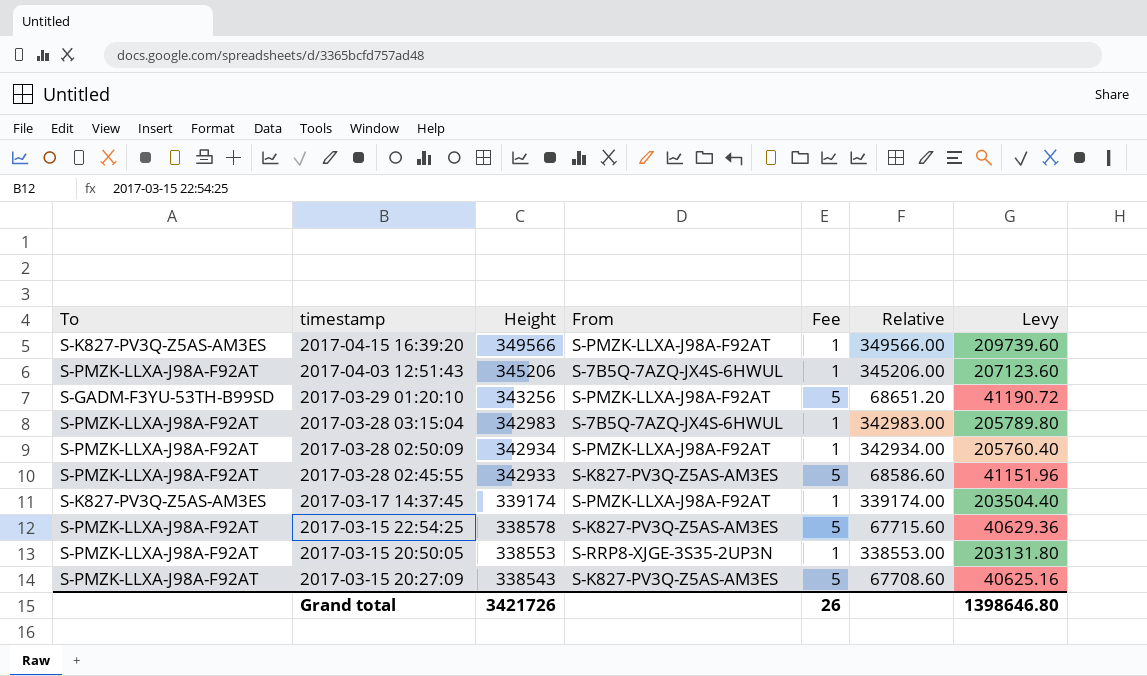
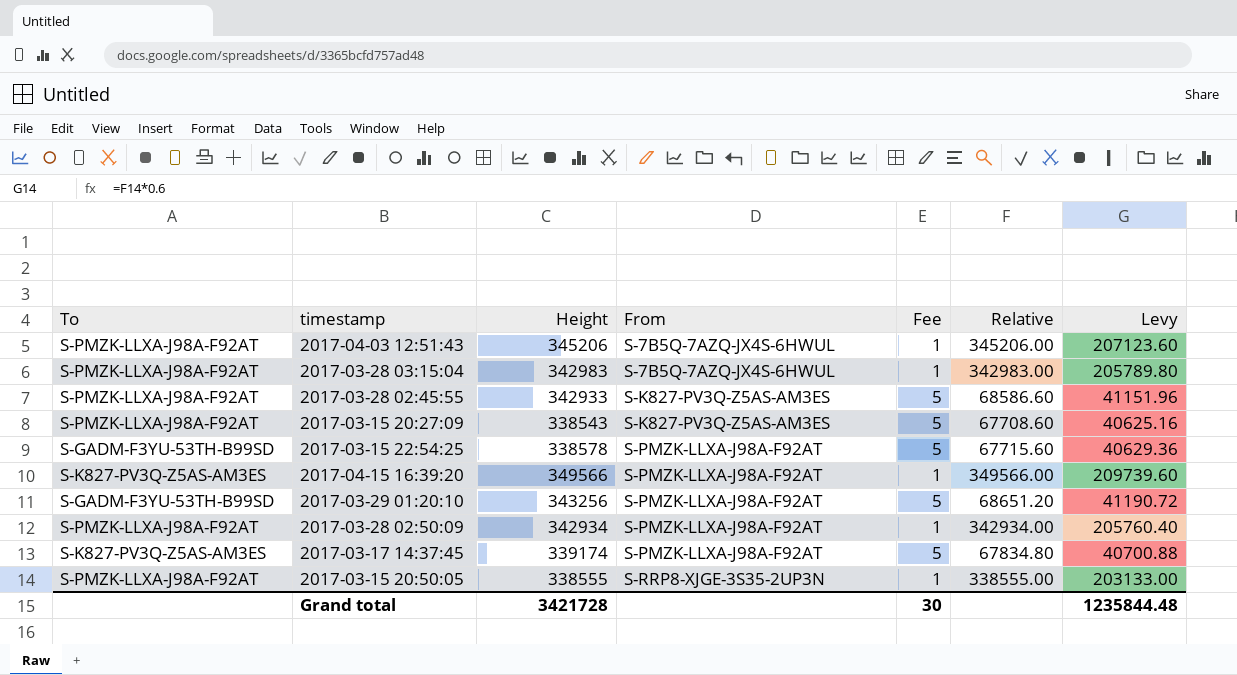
row order: timestamp descending -> From ascending
2017-03-15 22:54:25 | To: S-PMZK-LLXA-J98A-F92AT -> S-GADM-F3YU-53TH-B99SD
2017-03-15 22:54:25 | From: S-K827-PV3Q-Z5AS-AM3ES -> S-PMZK-LLXA-J98A-F92AT
2017-03-17 14:37:45 | Fee: 1 -> 5
2017-03-17 14:37:45 | Relative: 339174.00 -> 67834.80
2017-03-17 14:37:45 | Levy: 203504.40 -> 40700.88
2017-03-15 20:50:05 | Height: 338553 -> 338555
2017-03-15 20:50:05 | Relative: 338553.00 -> 338555.00
2017-03-15 20:50:05 | Levy: 203131.80 -> 203133.00
Grand total | Height: 3421726 -> 3421728
Grand total | Fee: 26 -> 30
Grand total | Levy: 1398646.80 -> 1235844.48

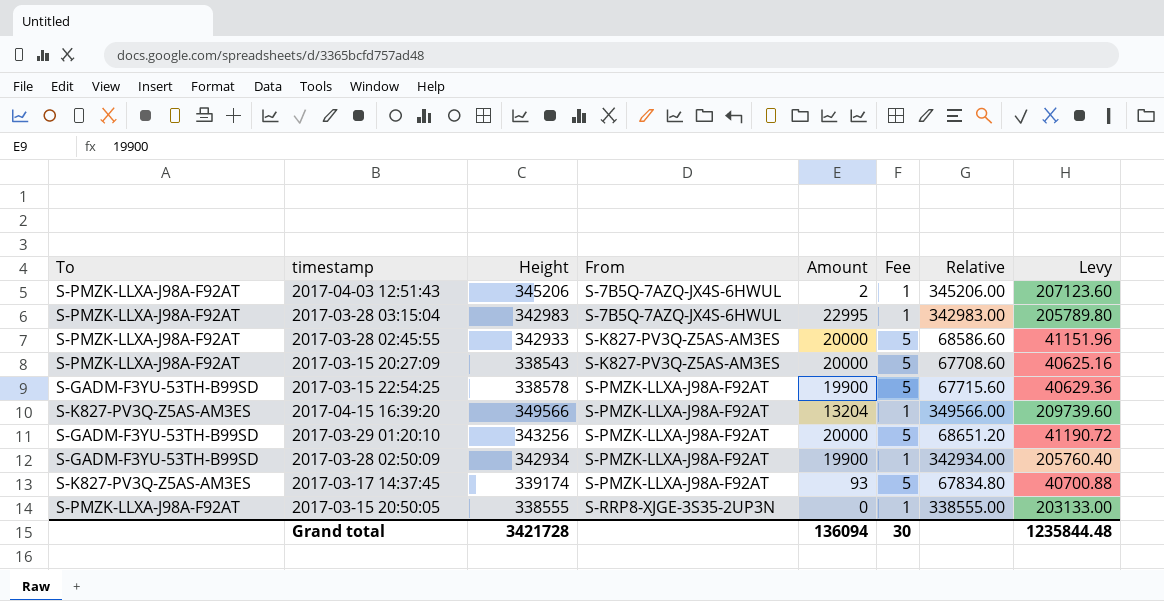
column Amount | position: none -> 5
2017-03-28 02:50:09 | To: S-PMZK-LLXA-J98A-F92AT -> S-GADM-F3YU-53TH-B99SD

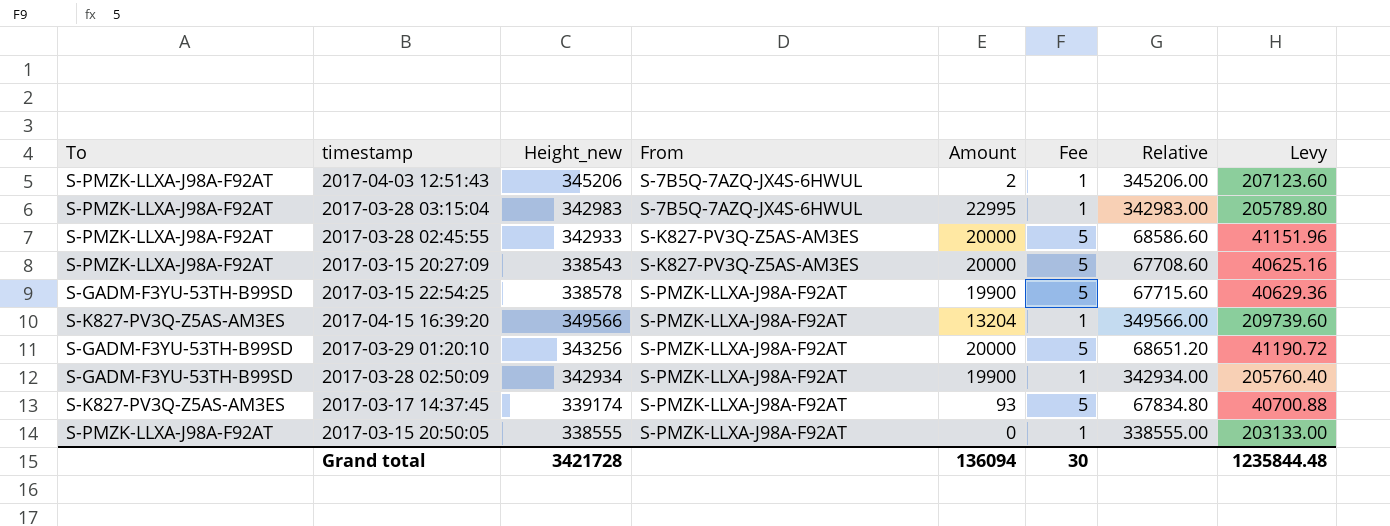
column name: Height -> Height_new
2017-03-15 20:50:05 | From: S-RRP8-XJGE-3S35-2UP3N -> S-PMZK-LLXA-J98A-F92AT

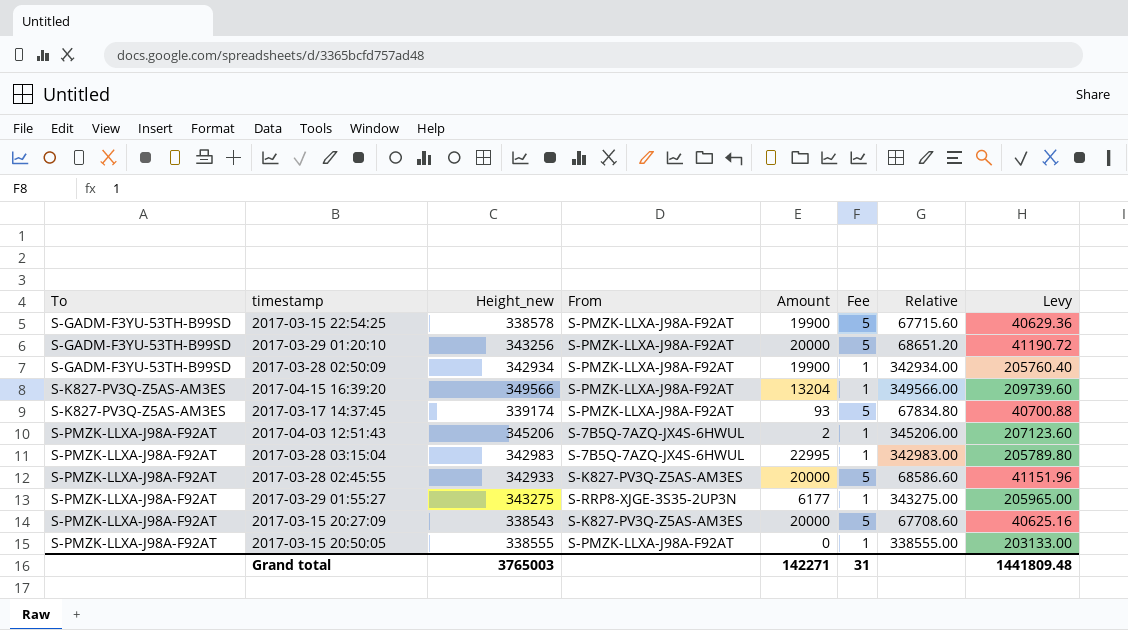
row order: From ascending -> To ascending
row 2017-03-29 01:55:27: none -> S-PMZK-LLXA-J98A-F92AT | 343275 | S-RRP8-XJGE-3S35-2UP3N | 6177 | 1 | 343275.00 | 205965.00
Grand total | Height_new: 3421728 -> 3765003
Grand total | Amount: 136094 -> 142271
Grand total | Fee: 30 -> 31
Grand total | Levy: 1235844.48 -> 1441809.48

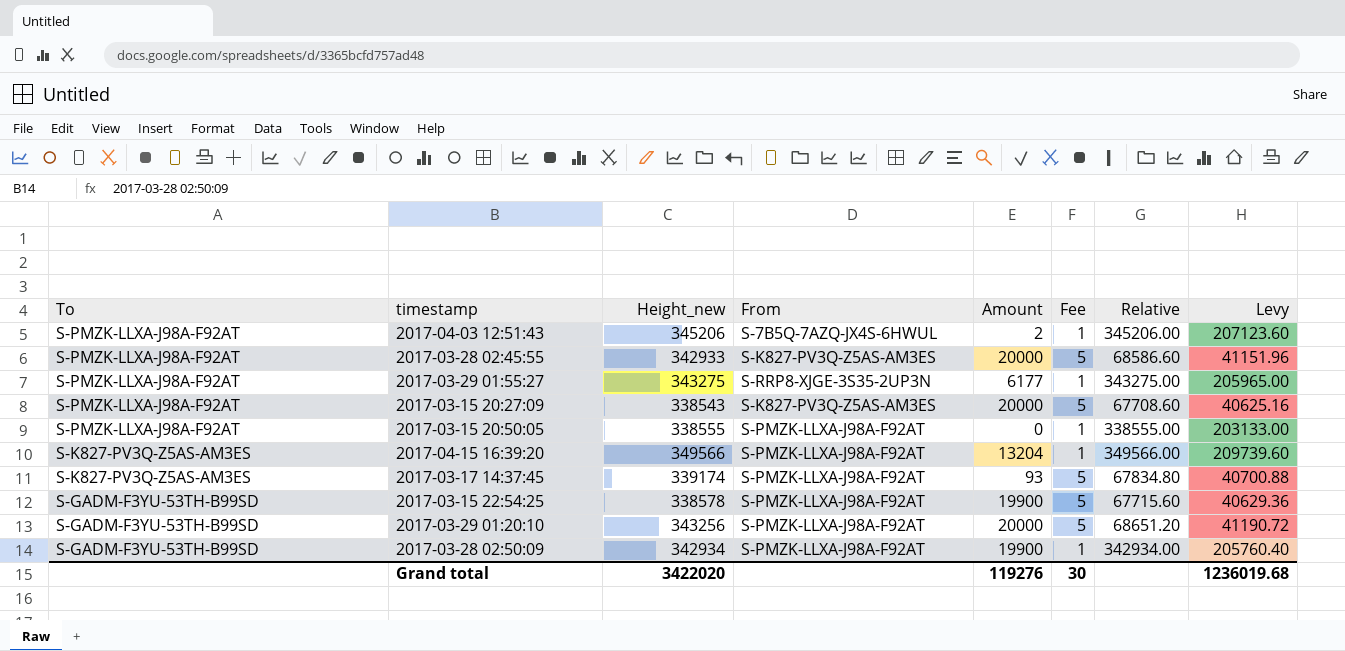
row order: To ascending -> To descending
row 2017-03-28 03:15:04: S-PMZK-LLXA-J98A-F92AT | 342983 | S-7B5Q-7AZQ-JX4S-6HWUL | 22995 | 1 | 342983.00 | 205789.80 -> none
Grand total | Height_new: 3765003 -> 3422020
Grand total | Amount: 142271 -> 119276
Grand total | Fee: 31 -> 30
Grand total | Levy: 1441809.48 -> 1236019.68

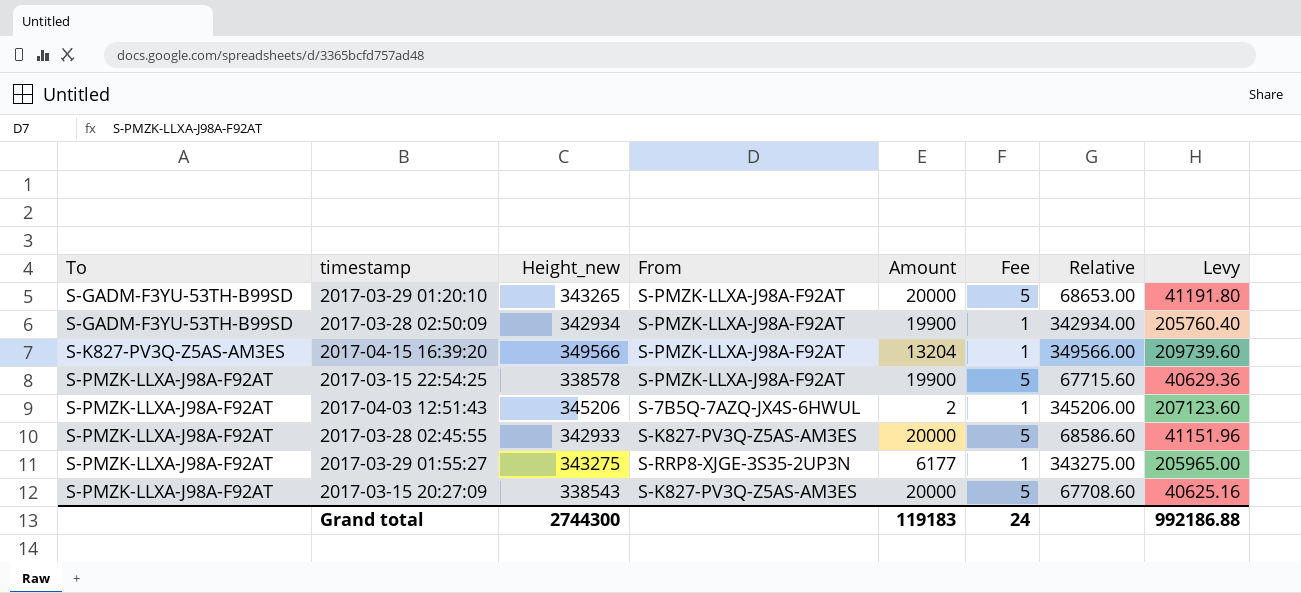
row order: To descending -> To ascending
row 2017-03-15 20:50:05: S-PMZK-LLXA-J98A-F92AT | 338555 | S-PMZK-LLXA-J98A-F92AT | 0 | 1 | 338555.00 | 203133.00 -> none
row 2017-03-17 14:37:45: S-K827-PV3Q-Z5AS-AM3ES | 339174 | S-PMZK-LLXA-J98A-F92AT | 93 | 5 | 67834.80 | 40700.88 -> none
2017-03-29 01:20:10 | Height_new: 343256 -> 343265
2017-03-29 01:20:10 | Relative: 68651.20 -> 68653.00
2017-03-29 01:20:10 | Levy: 41190.72 -> 41191.80
2017-03-15 22:54:25 | To: S-GADM-F3YU-53TH-B99SD -> S-PMZK-LLXA-J98A-F92AT
Grand total | Height_new: 3422020 -> 2744300
Grand total | Amount: 119276 -> 119183
Grand total | Fee: 30 -> 24
Grand total | Levy: 1236019.68 -> 992186.88

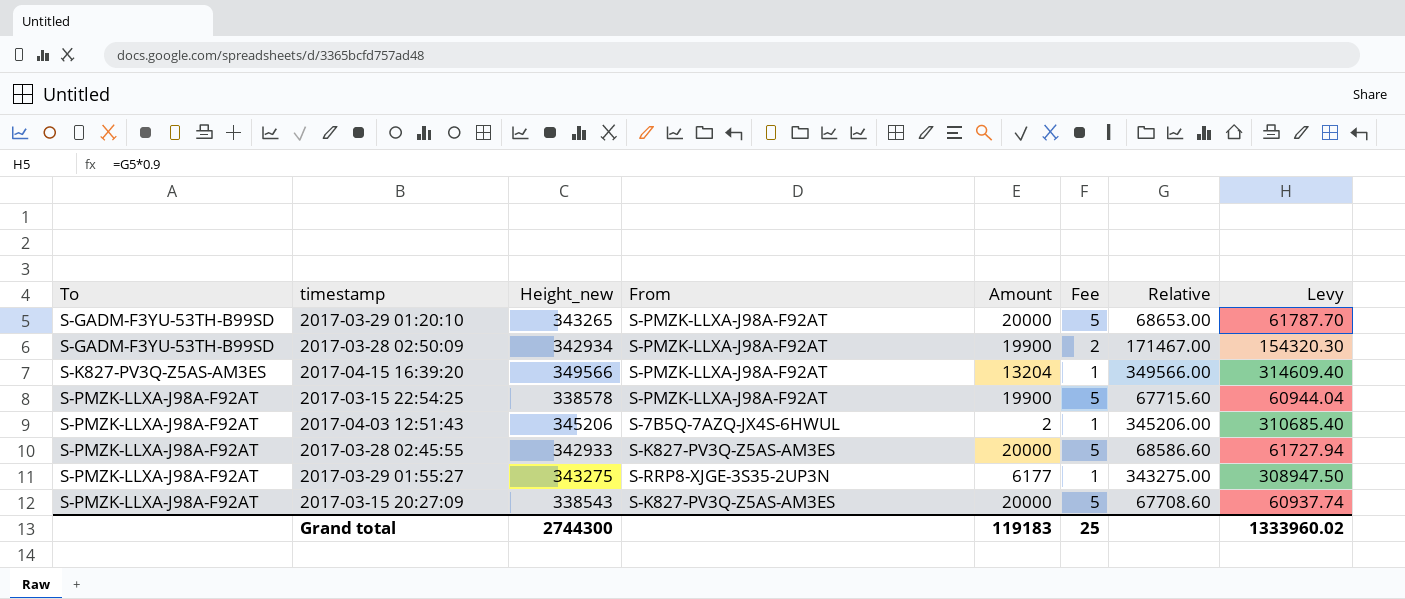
column Levy | formula: [Relative] * 0.6 -> [Relative] * 0.9
2017-03-28 02:50:09 | Fee: 1 -> 2
2017-03-28 02:50:09 | Relative: 342934.00 -> 171467.00
Grand total | Fee: 24 -> 25
Grand total | Levy: 992186.88 -> 1333960.02

